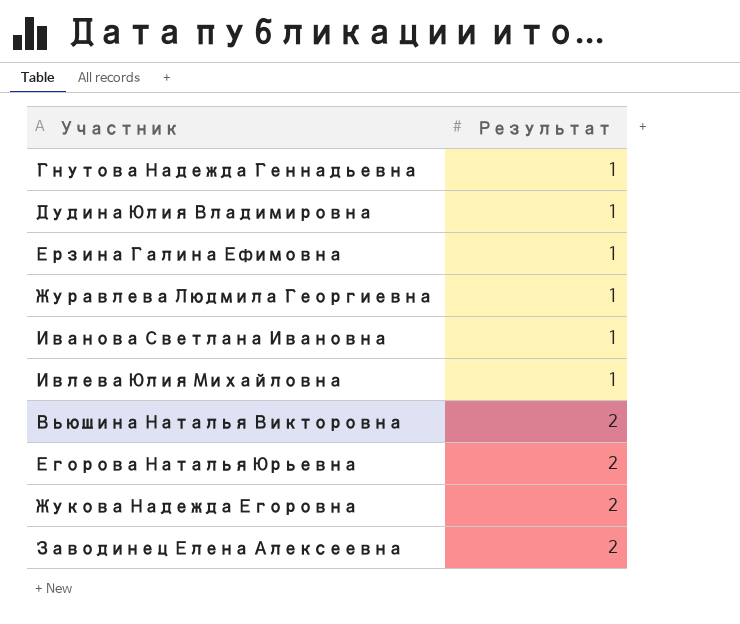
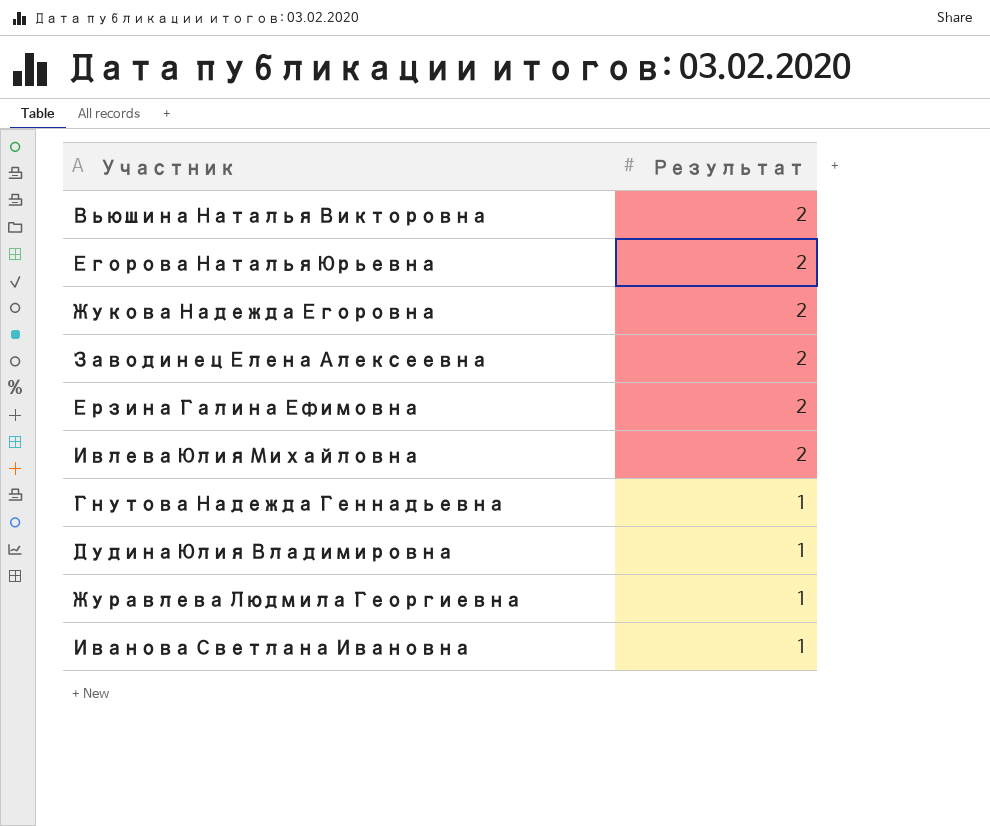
row order: Результат ascending -> Результат descending
Ерзина Галина Ефимовна | Результат: 1 -> 2
Ивлева Юлия Михайловна | Результат: 1 -> 2

